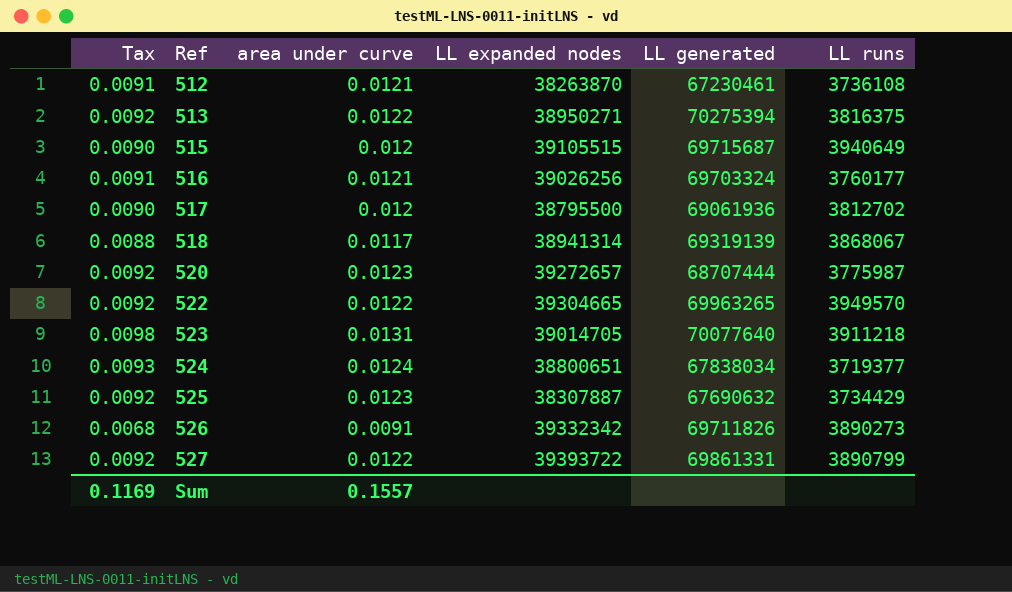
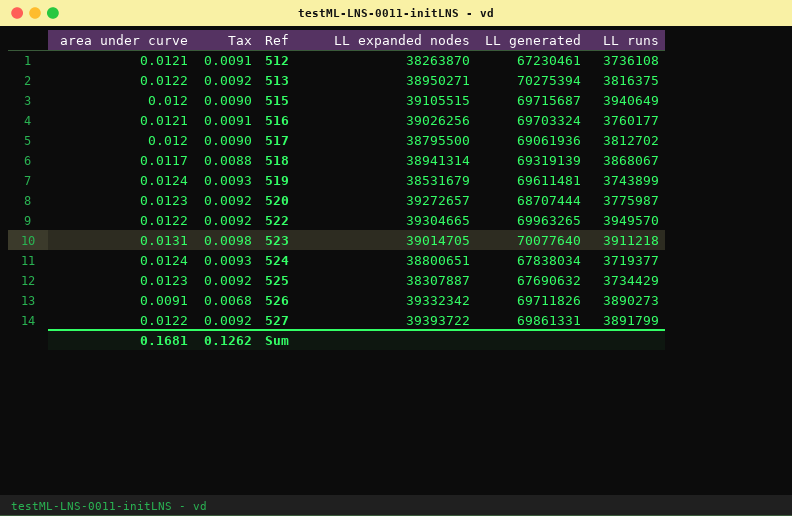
column area under curve | position: 3 -> 1
row 519: none -> 0.0124 | 0.0093 | 38531679 | 69611481 | 3743899
527 | LL runs: 3890799 -> 3891799
Sum | area under curve: 0.1557 -> 0.1681
Sum | Tax: 0.1169 -> 0.1262

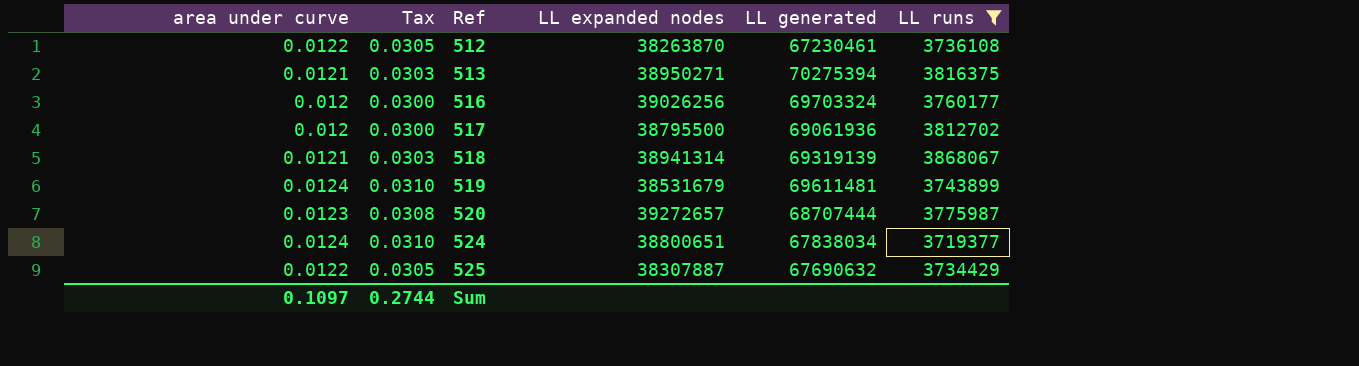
filter: none -> LL runs <= 3868067
column Tax | formula: [area under curve] * 0.75 -> [area under curve] * 2.5
512 | area under curve: 0.0121 -> 0.0122
513 | area under curve: 0.0122 -> 0.0121
516 | area under curve: 0.0121 -> 0.012
518 | area under curve: 0.0117 -> 0.0121
525 | area under curve: 0.0123 -> 0.0122
Sum | area under curve: 0.1681 -> 0.1097
Sum | Tax: 0.1262 -> 0.2744

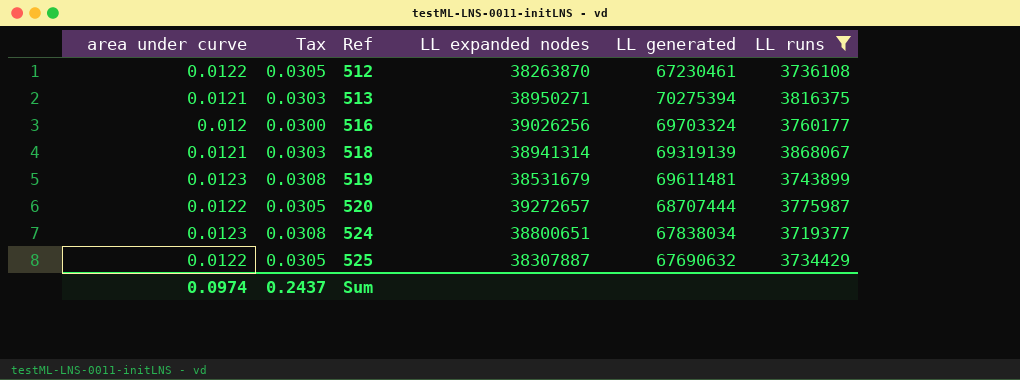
row 517: 0.012 | 0.0300 | 38795500 | 69061936 | 3812702 -> none
519 | area under curve: 0.0124 -> 0.0123
519 | Tax: 0.0310 -> 0.0308
520 | area under curve: 0.0123 -> 0.0122
520 | Tax: 0.0308 -> 0.0305
524 | area under curve: 0.0124 -> 0.0123
524 | Tax: 0.0310 -> 0.0308
Sum | area under curve: 0.1097 -> 0.0974
Sum | Tax: 0.2744 -> 0.2437

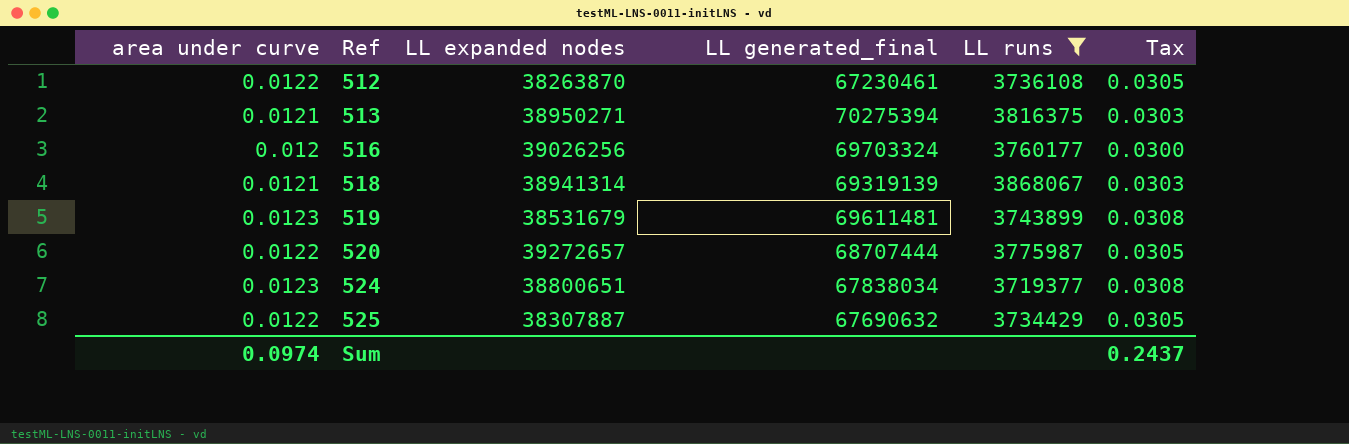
column name: LL generated -> LL generated_final
column Tax | position: 2 -> 6

